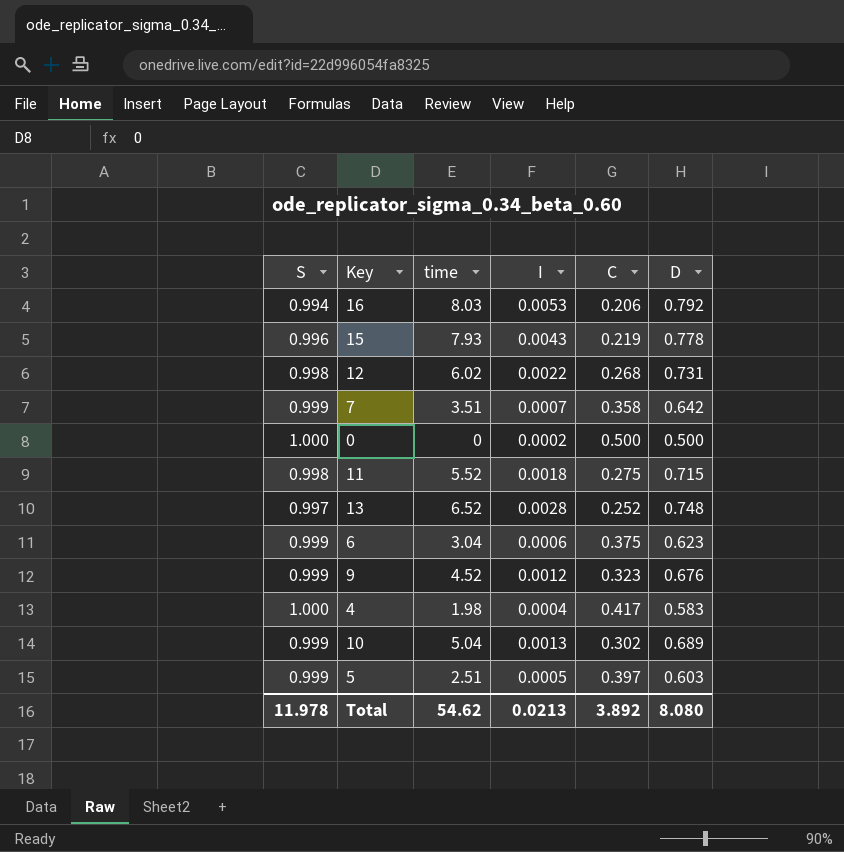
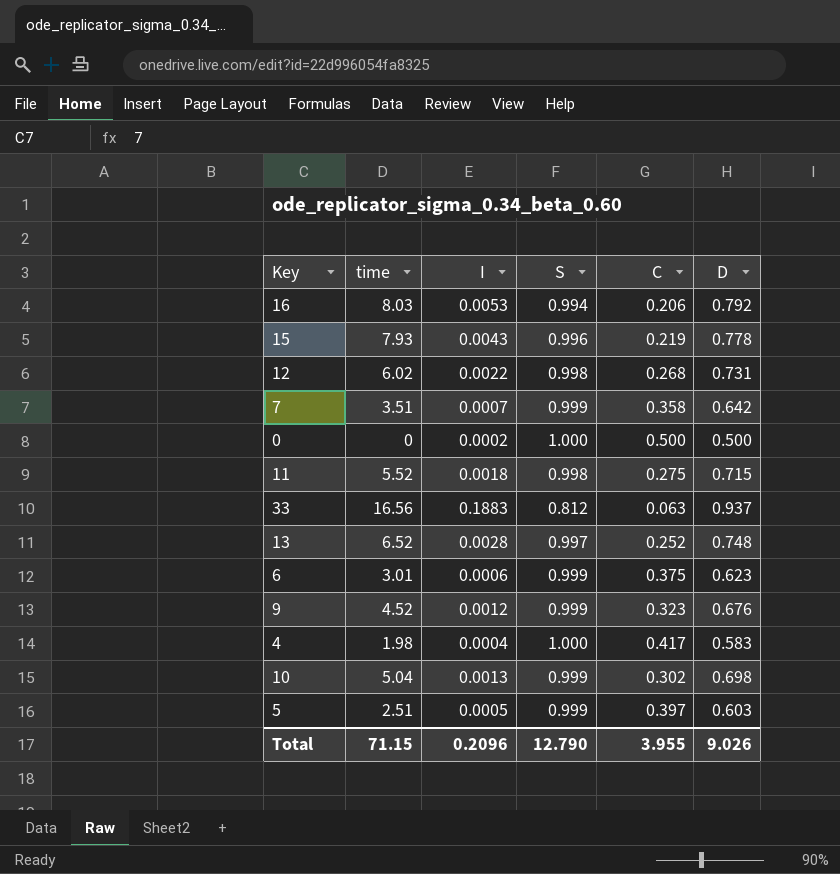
column S | position: 1 -> 4
row 33: none -> 16.56 | 0.1883 | 0.812 | 0.063 | 0.937
6 | time: 3.04 -> 3.01
10 | D: 0.689 -> 0.698
Total | time: 54.62 -> 71.15
Total | I: 0.0213 -> 0.2096
Total | S: 11.978 -> 12.790
Total | C: 3.892 -> 3.955
Total | D: 8.080 -> 9.026

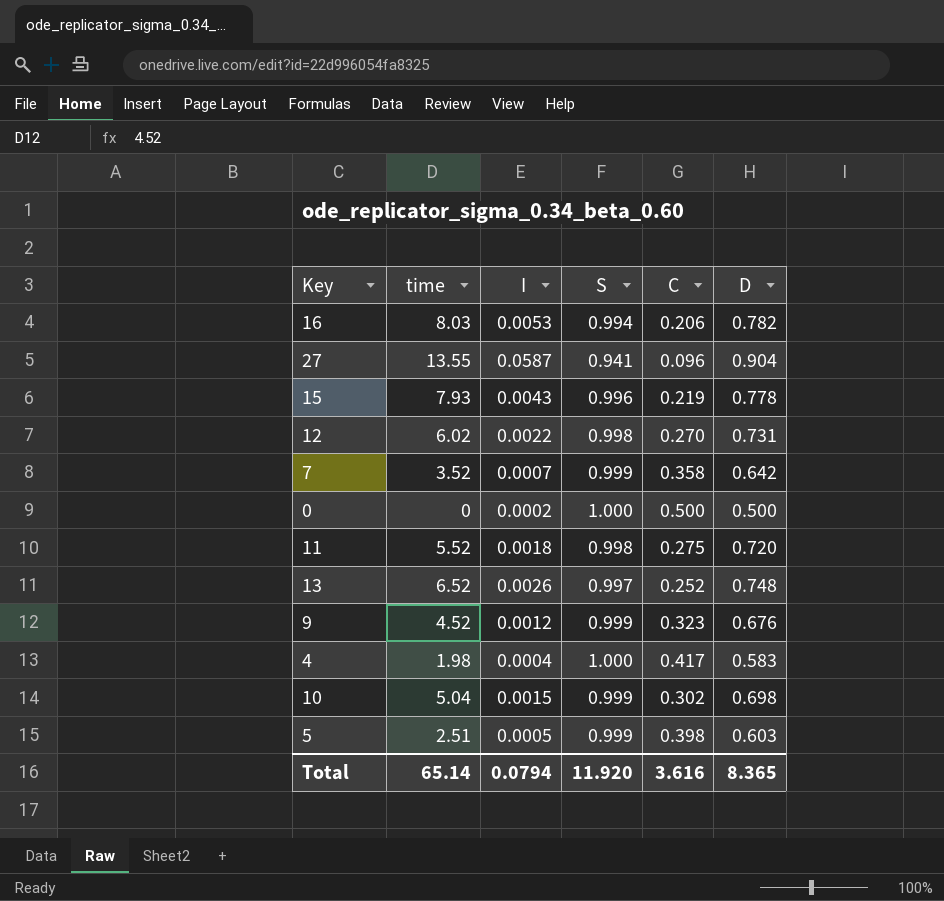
row 33: 16.56 | 0.1883 | 0.812 | 0.063 | 0.937 -> none
row 6: 3.01 | 0.0006 | 0.999 | 0.375 | 0.623 -> none
16 | D: 0.792 -> 0.782
row 27: none -> 13.55 | 0.0587 | 0.941 | 0.096 | 0.904
12 | C: 0.268 -> 0.270
7 | time: 3.51 -> 3.52
11 | D: 0.715 -> 0.720
13 | I: 0.0028 -> 0.0026
10 | I: 0.0013 -> 0.0015
5 | C: 0.397 -> 0.398
Total | time: 71.15 -> 65.14
Total | I: 0.2096 -> 0.0794
Total | S: 12.790 -> 11.920
Total | C: 3.955 -> 3.616
Total | D: 9.026 -> 8.365

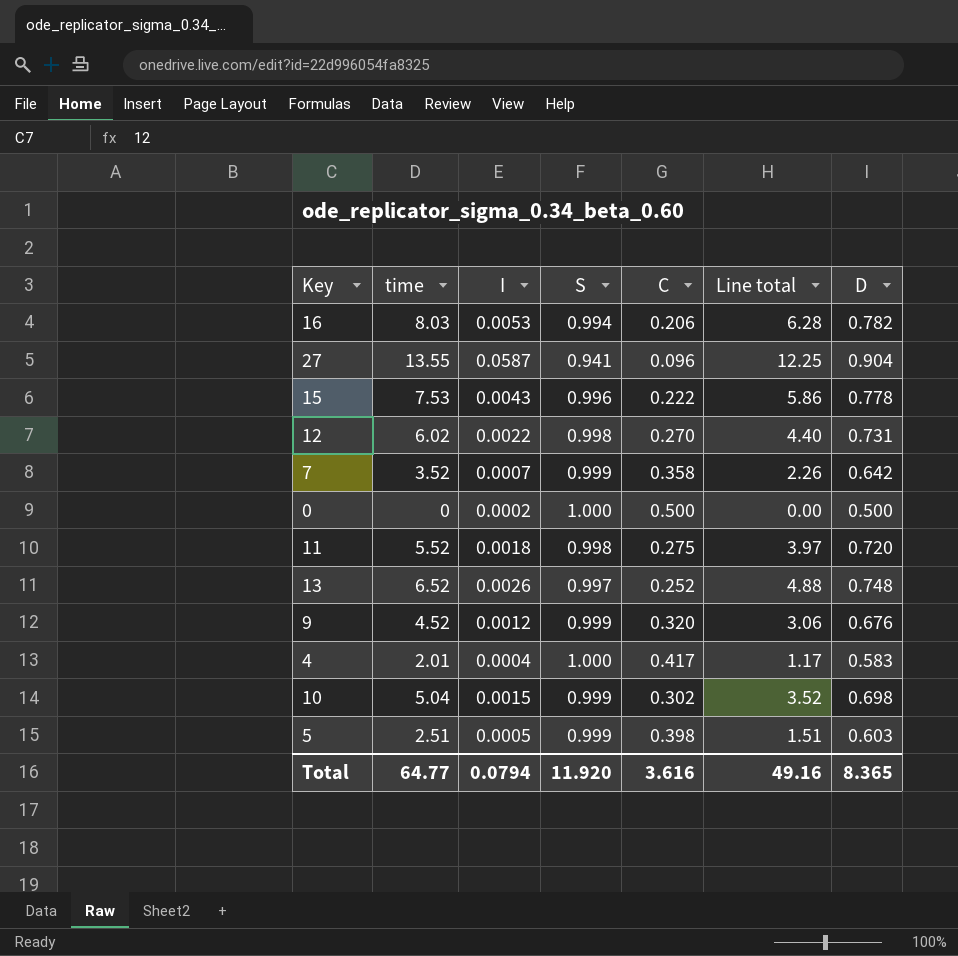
column Line total | formula: none -> [time] * [D]
15 | time: 7.93 -> 7.53
15 | C: 0.219 -> 0.222
9 | C: 0.323 -> 0.320
4 | time: 1.98 -> 2.01
Total | time: 65.14 -> 64.77

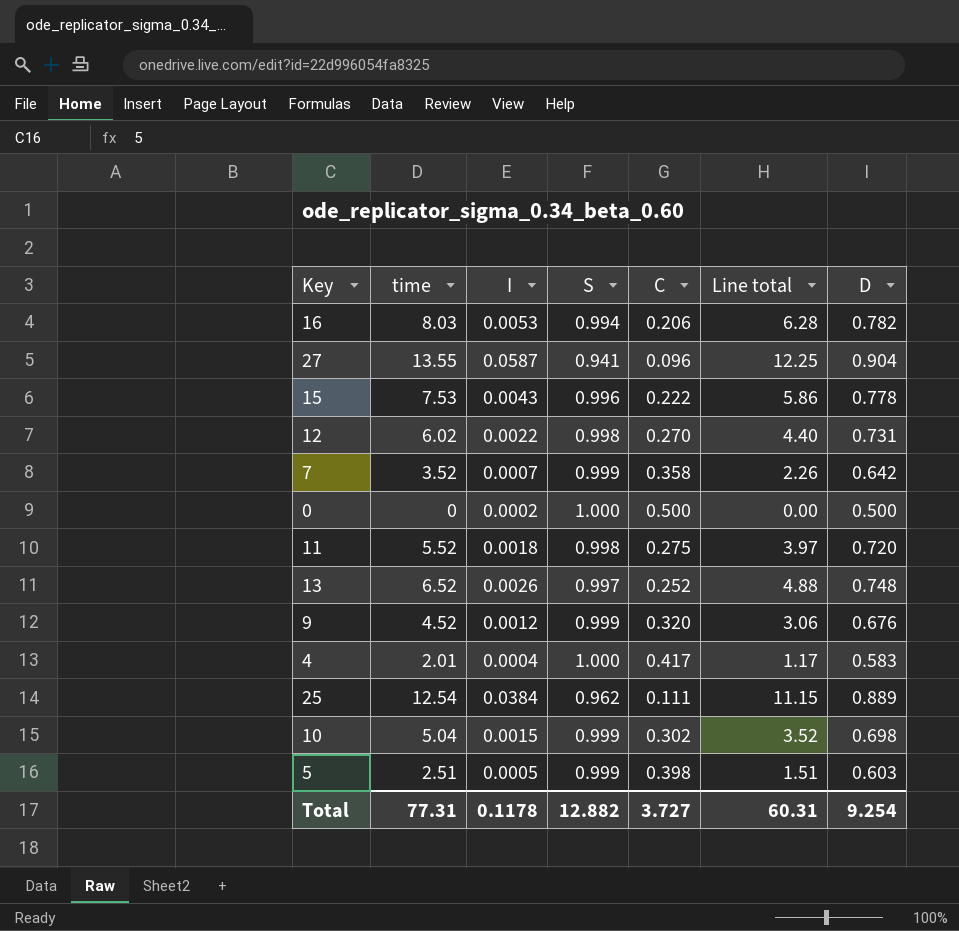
row 25: none -> 12.54 | 0.0384 | 0.962 | 0.111 | 11.15 | 0.889
Total | time: 64.77 -> 77.31
Total | I: 0.0794 -> 0.1178
Total | S: 11.920 -> 12.882
Total | C: 3.616 -> 3.727
Total | Line total: 49.16 -> 60.31
Total | D: 8.365 -> 9.254

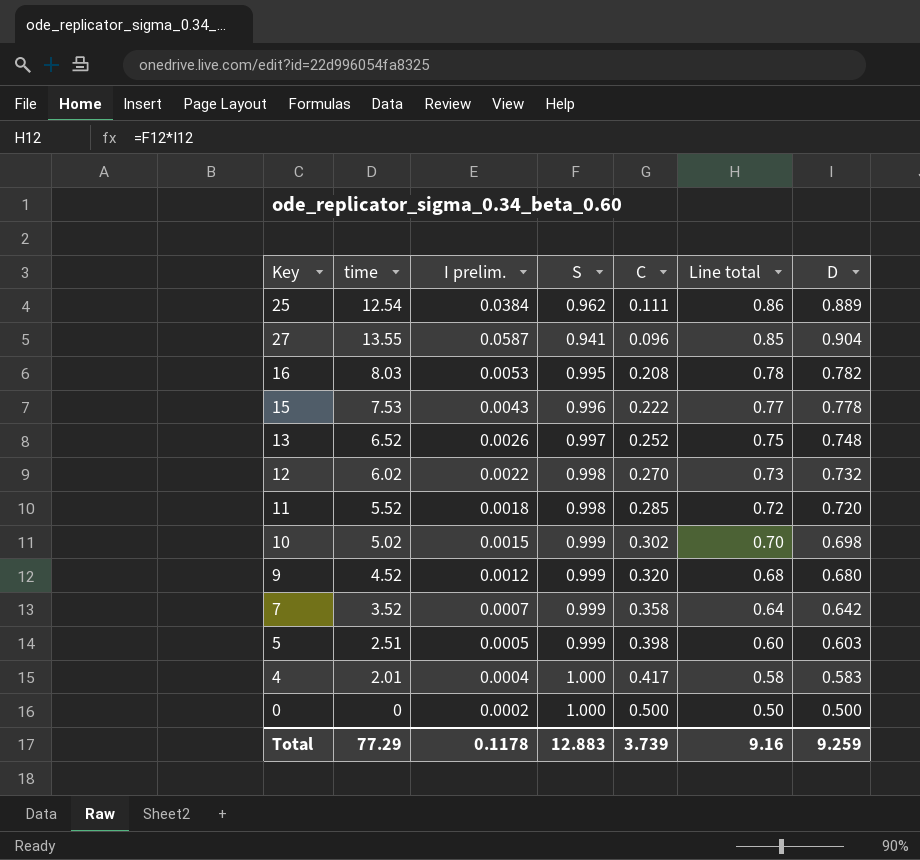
row order: none -> Line total descending
column name: I -> I prelim.
column Line total | formula: [time] * [D] -> [S] * [D]
16 | S: 0.994 -> 0.995
16 | C: 0.206 -> 0.208
12 | D: 0.731 -> 0.732
11 | C: 0.275 -> 0.285
10 | time: 5.04 -> 5.02
9 | D: 0.676 -> 0.680
Total | time: 77.31 -> 77.29
Total | S: 12.882 -> 12.883
Total | C: 3.727 -> 3.739
Total | Line total: 60.31 -> 9.16
Total | D: 9.254 -> 9.259

